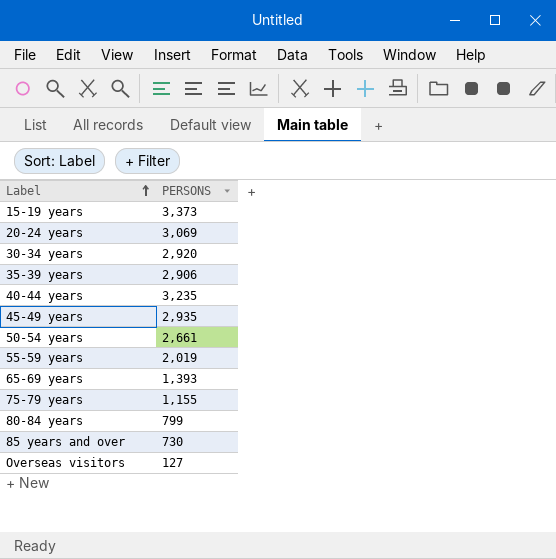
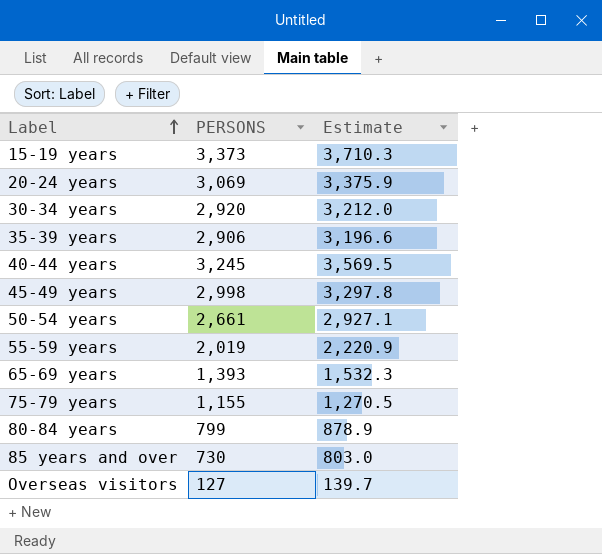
column Estimate | formula: none -> [PERSONS] * 1.1
40-44 years | PERSONS: 3,235 -> 3,245
45-49 years | PERSONS: 2,935 -> 2,998

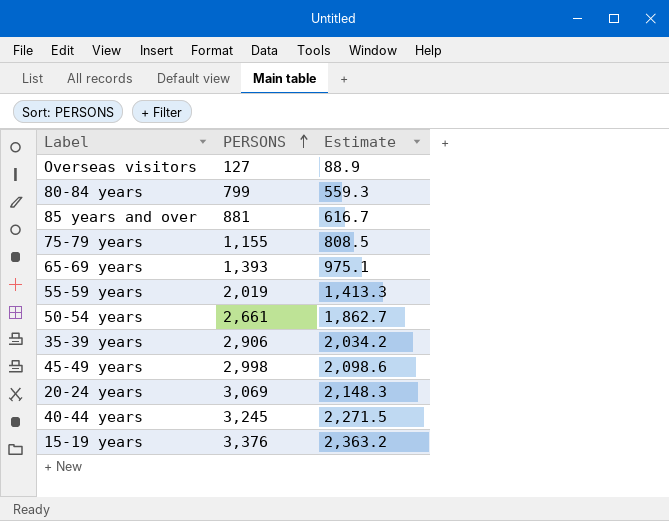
row order: Label ascending -> PERSONS ascending
column Estimate | formula: [PERSONS] * 1.1 -> [PERSONS] * 0.7
row 30-34 years: 2,920 | 3,212.0 -> none
85 years and over | PERSONS: 730 -> 881
15-19 years | PERSONS: 3,373 -> 3,376

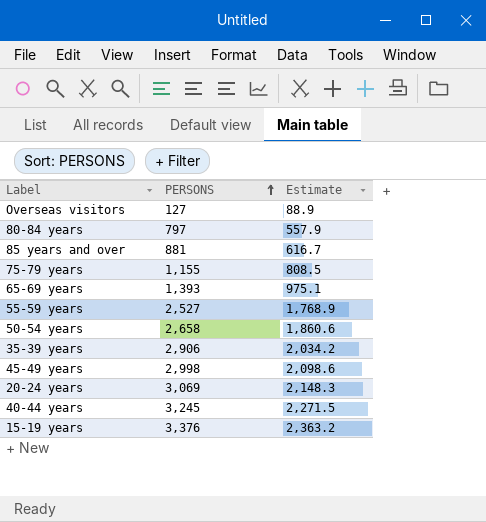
80-84 years | PERSONS: 799 -> 797
80-84 years | Estimate: 559.3 -> 557.9
55-59 years | PERSONS: 2,019 -> 2,527
55-59 years | Estimate: 1,413.3 -> 1,768.9
50-54 years | PERSONS: 2,661 -> 2,658
50-54 years | Estimate: 1,862.7 -> 1,860.6

